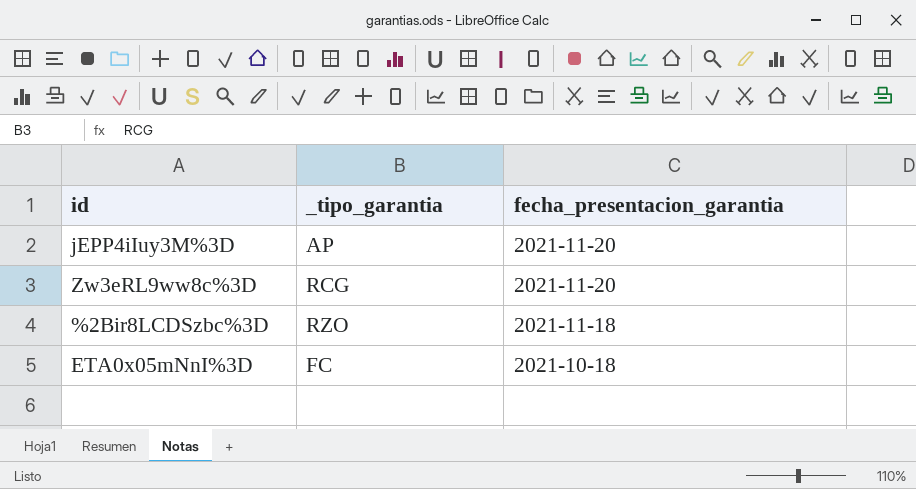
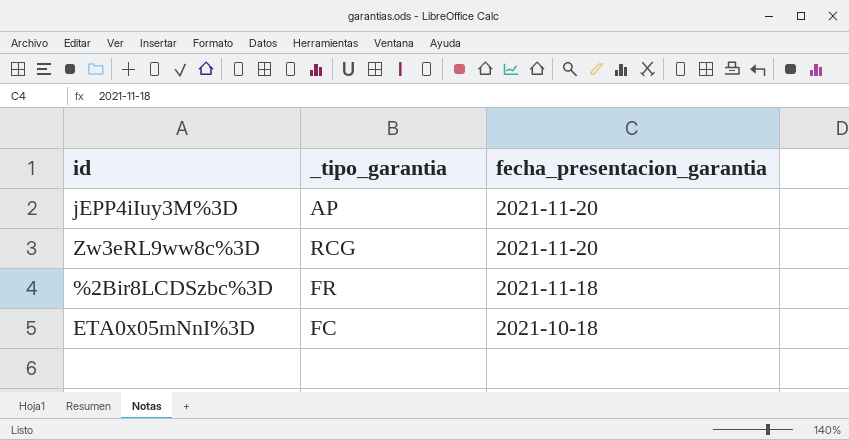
%2Bir8LCDSzbc%3D | _tipo_garantia: RZO -> FR

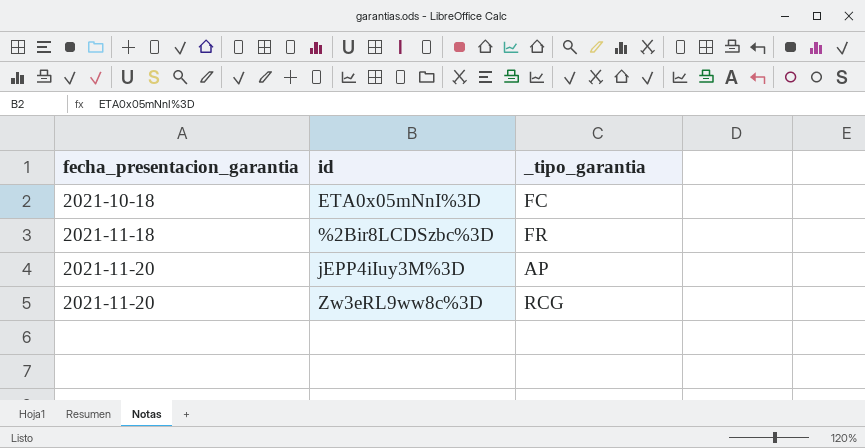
row order: fecha_presentacion_garantia descending -> fecha_presentacion_garantia ascending
column fecha_presentacion_garantia | position: 3 -> 1

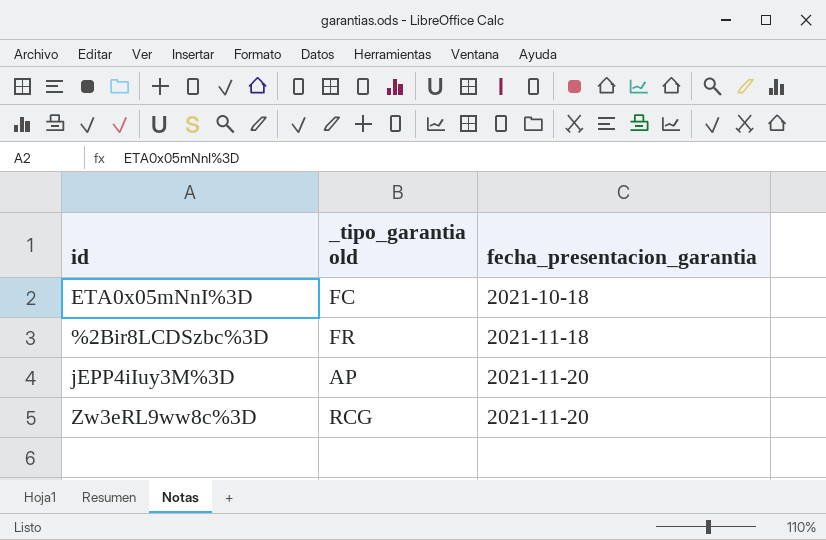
column name: _tipo_garantia -> _tipo_garantia old
column fecha_presentacion_garantia | position: 1 -> 3

